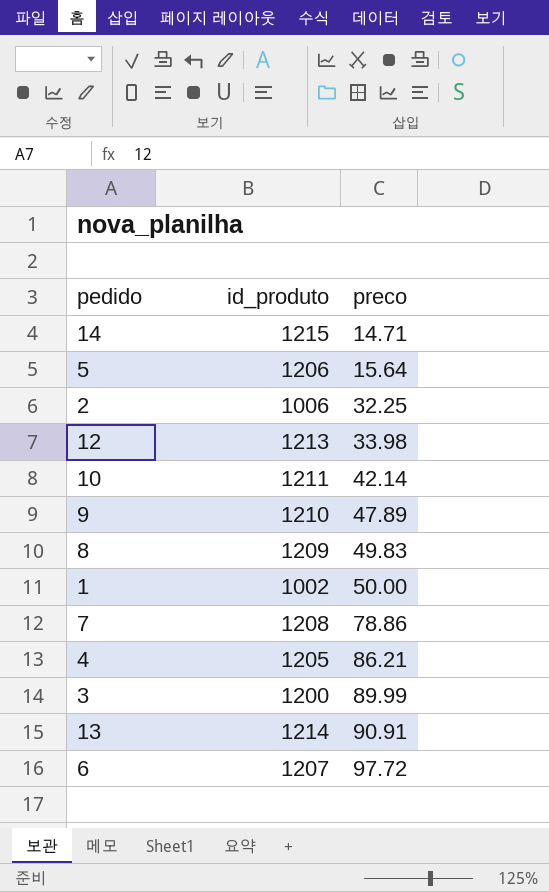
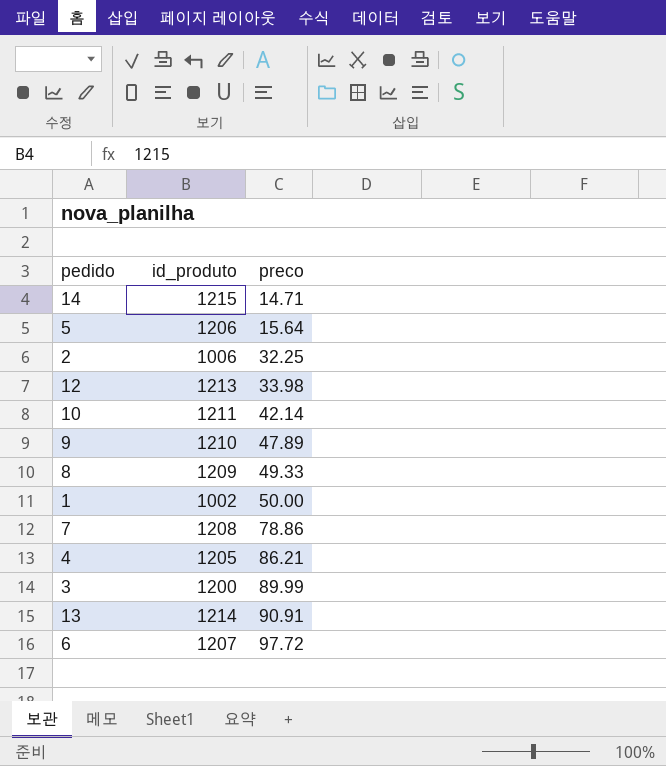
8 | preco: 49.83 -> 49.33

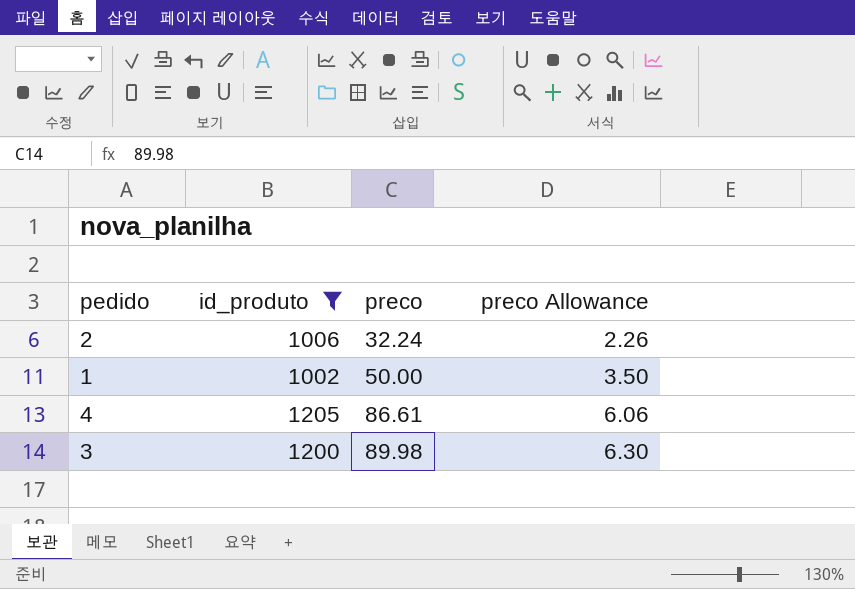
filter: none -> id_produto <= 1205
column preco Allowance | formula: none -> [preco] * 0.07
2 | preco: 32.25 -> 32.24
4 | preco: 86.21 -> 86.61
3 | preco: 89.99 -> 89.98

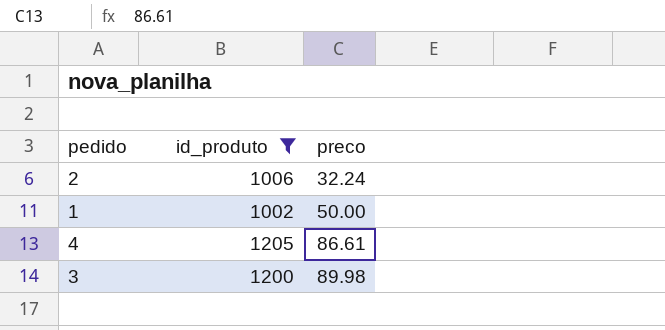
column preco Allowance | formula: [preco] * 0.07 -> none

